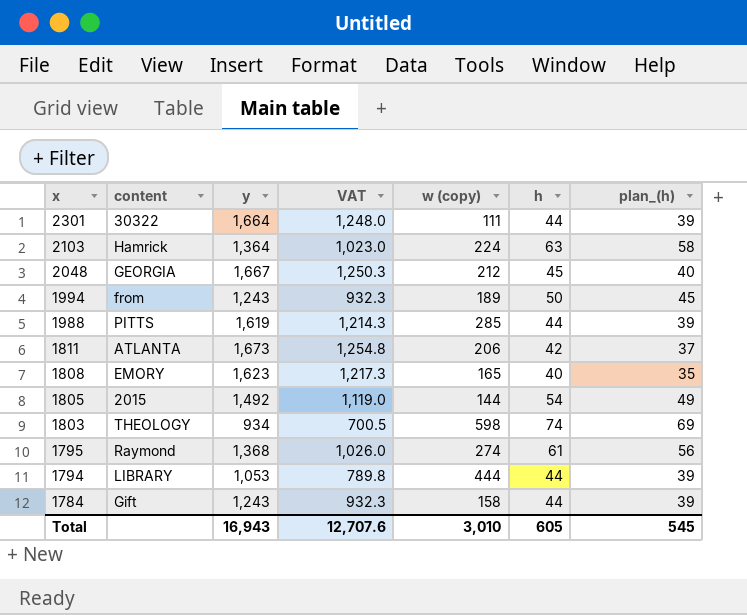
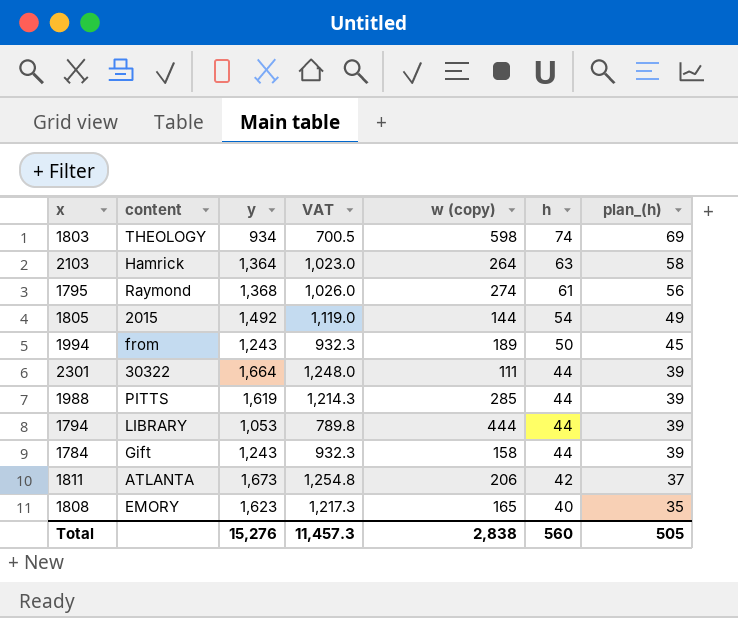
row order: x descending -> h descending
row 2048: GEORGIA | 1,667 | 1,250.3 | 212 | 45 | 40 -> none
2103 | w (copy): 224 -> 264
Total | y: 16,943 -> 15,276
Total | VAT: 12,707.6 -> 11,457.3
Total | w (copy): 3,010 -> 2,838
Total | h: 605 -> 560
Total | plan_(h): 545 -> 505

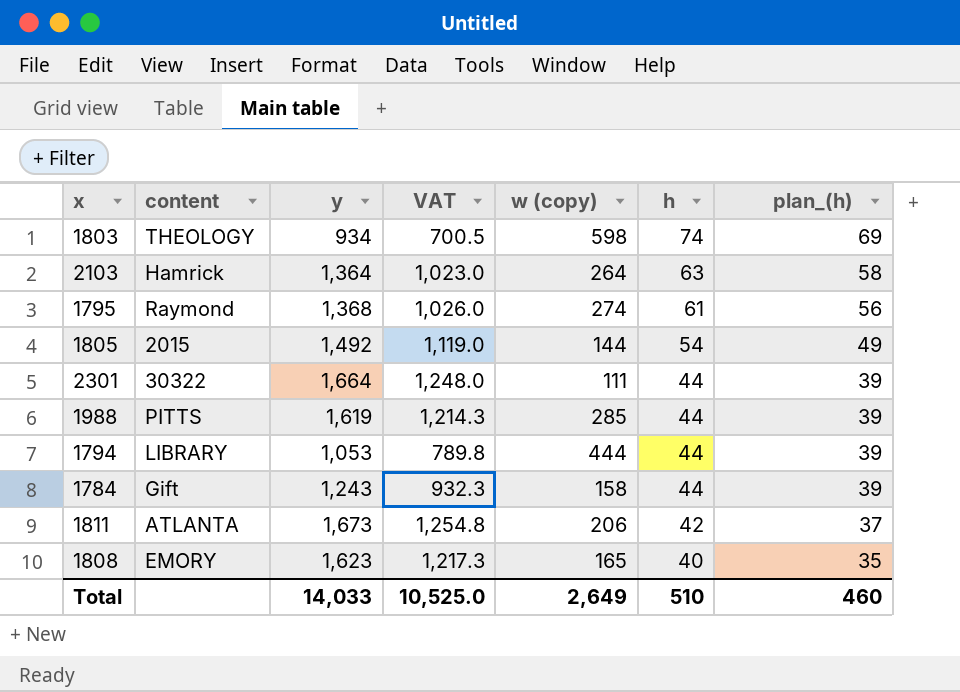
row 1994: from | 1,243 | 932.3 | 189 | 50 | 45 -> none
Total | y: 15,276 -> 14,033
Total | VAT: 11,457.3 -> 10,525.0
Total | w (copy): 2,838 -> 2,649
Total | h: 560 -> 510
Total | plan_(h): 505 -> 460

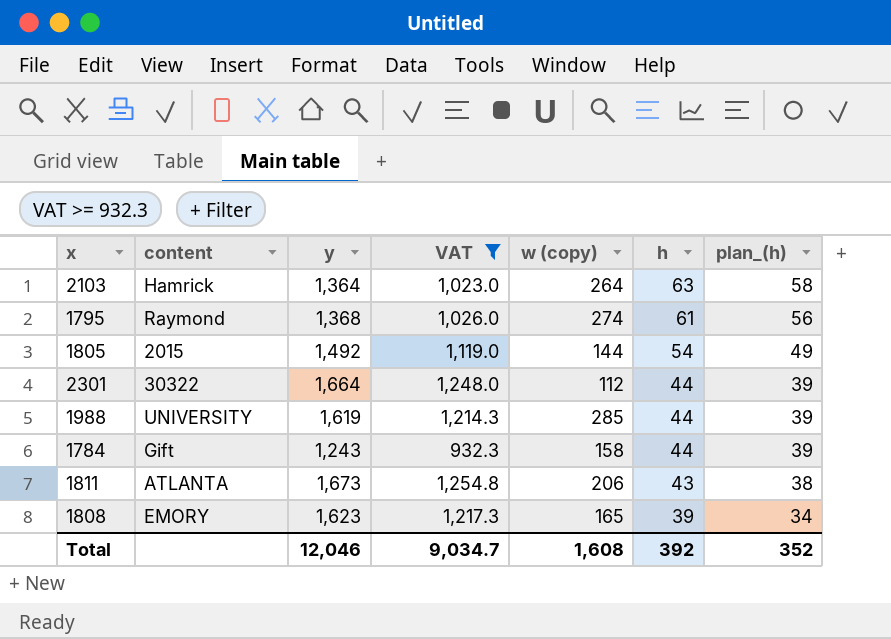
filter: none -> VAT >= 932.3
2301 | w (copy): 111 -> 112
1988 | content: PITTS -> UNIVERSITY
1811 | h: 42 -> 43
1811 | plan_(h): 37 -> 38
1808 | h: 40 -> 39
1808 | plan_(h): 35 -> 34
Total | y: 14,033 -> 12,046
Total | VAT: 10,525.0 -> 9,034.7
Total | w (copy): 2,649 -> 1,608
Total | h: 510 -> 392
Total | plan_(h): 460 -> 352

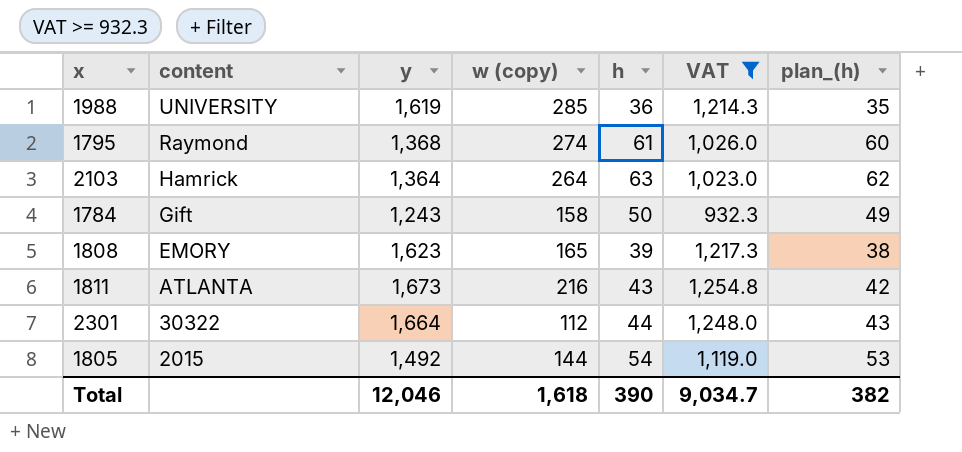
row order: h descending -> content descending
column VAT | position: 4 -> 6
column plan_(h) | formula: [h] - 5 -> [h] - 1
1988 | h: 44 -> 36
1784 | h: 44 -> 50
1811 | w (copy): 206 -> 216
Total | w (copy): 1,608 -> 1,618
Total | h: 392 -> 390
Total | plan_(h): 352 -> 382

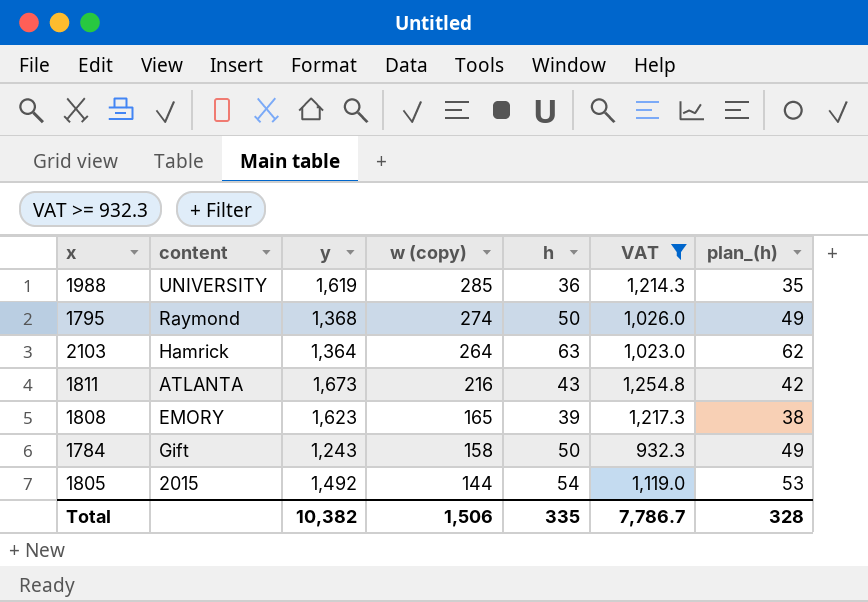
row order: content descending -> w (copy) descending
row 2301: 30322 | 1,664 | 112 | 44 | 1,248.0 | 43 -> none
1795 | h: 61 -> 50
1795 | plan_(h): 60 -> 49
Total | y: 12,046 -> 10,382
Total | w (copy): 1,618 -> 1,506
Total | h: 390 -> 335
Total | VAT: 9,034.7 -> 7,786.7
Total | plan_(h): 382 -> 328

